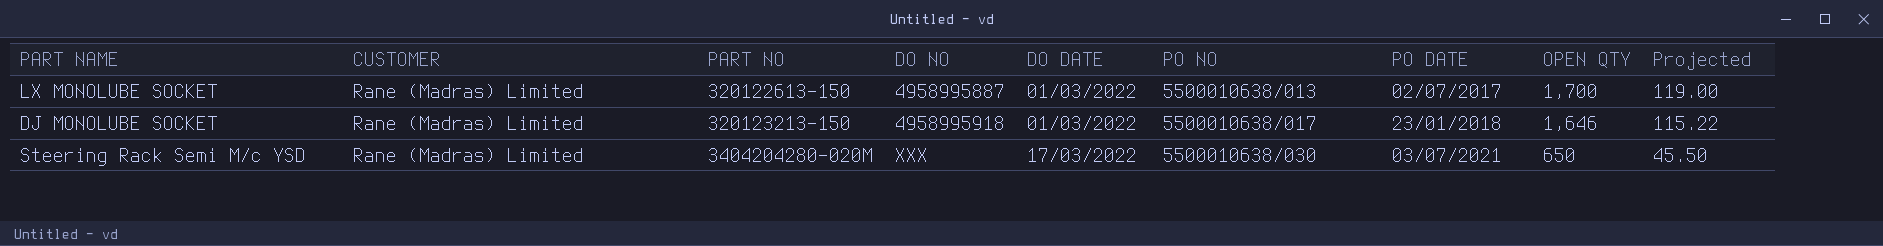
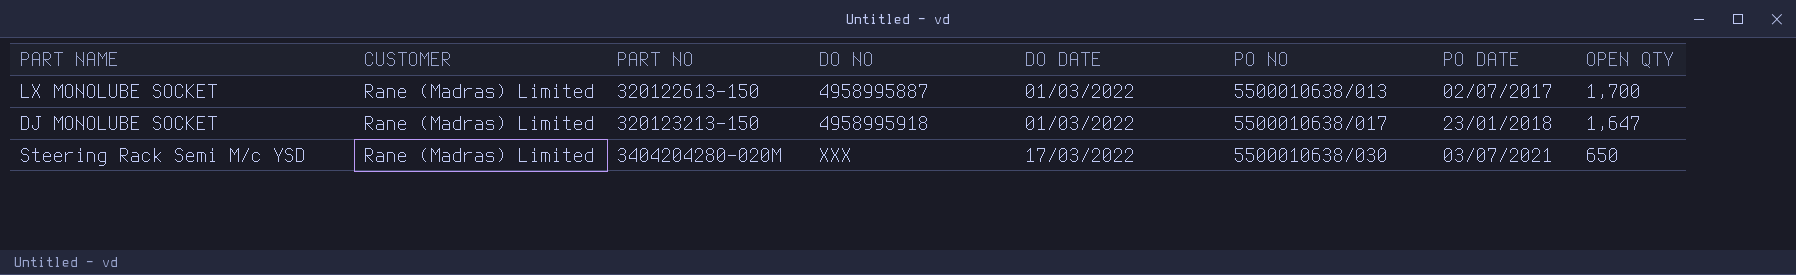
column Projected | formula: [OPEN QTY] * 0.07 -> none
DJ MONOLUBE SOCKET | OPEN QTY: 1,646 -> 1,647

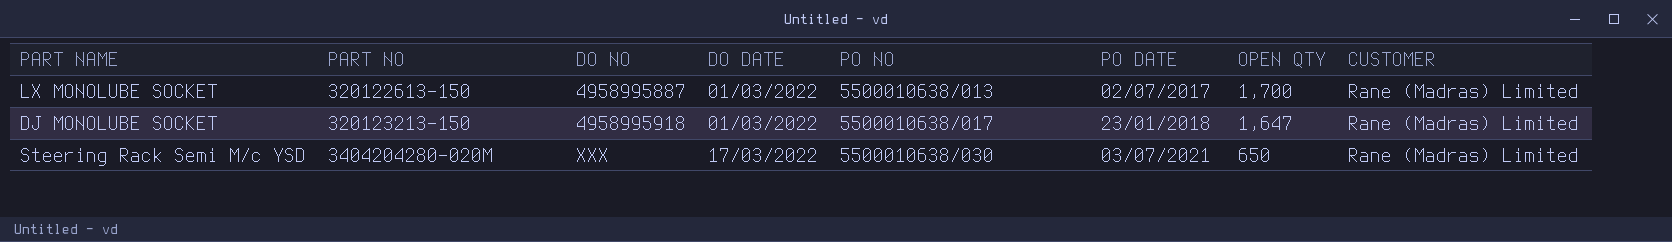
column CUSTOMER | position: 2 -> 8

